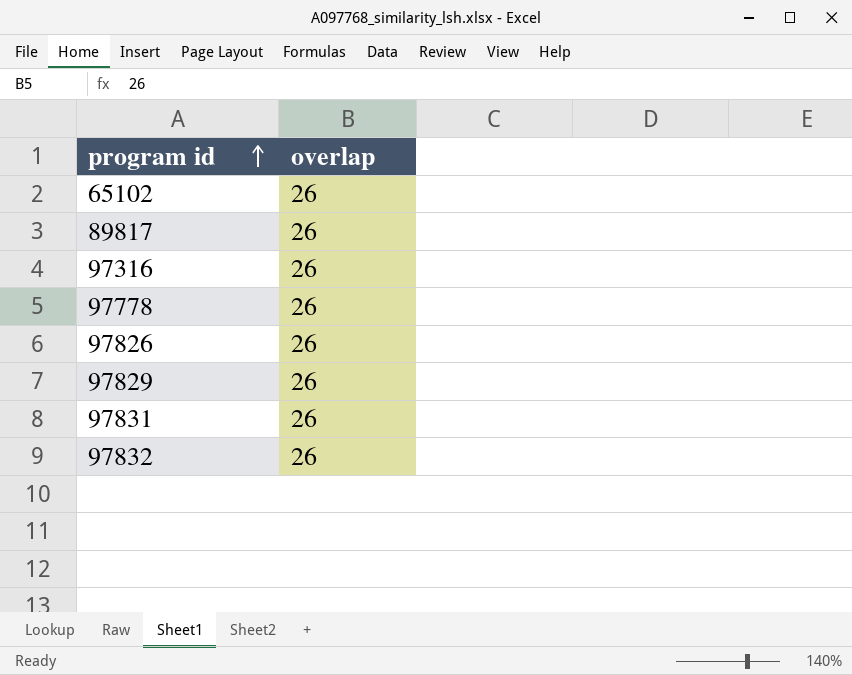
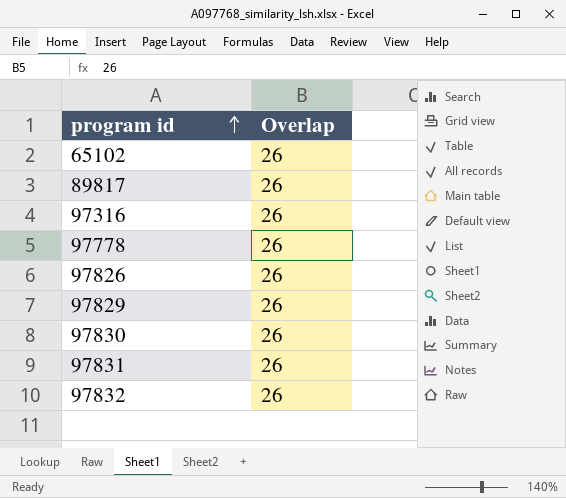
column name: overlap -> Overlap
row 97830: none -> 26

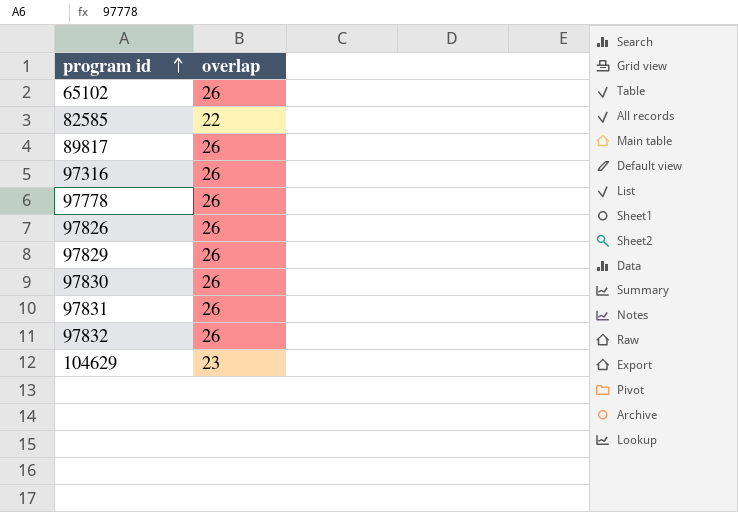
column name: Overlap -> overlap
row 82585: none -> 22
row 104629: none -> 23

